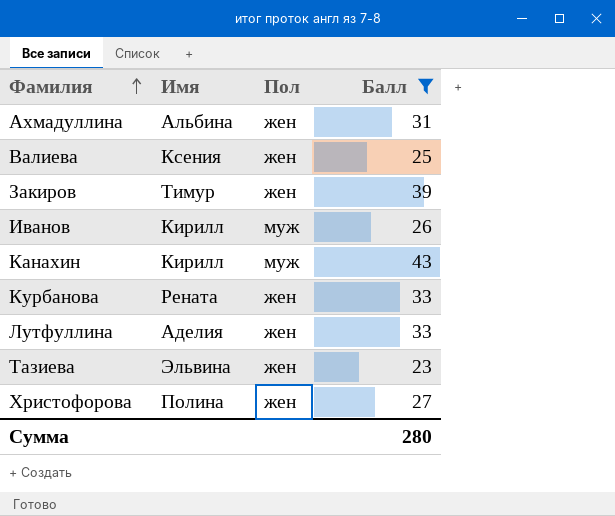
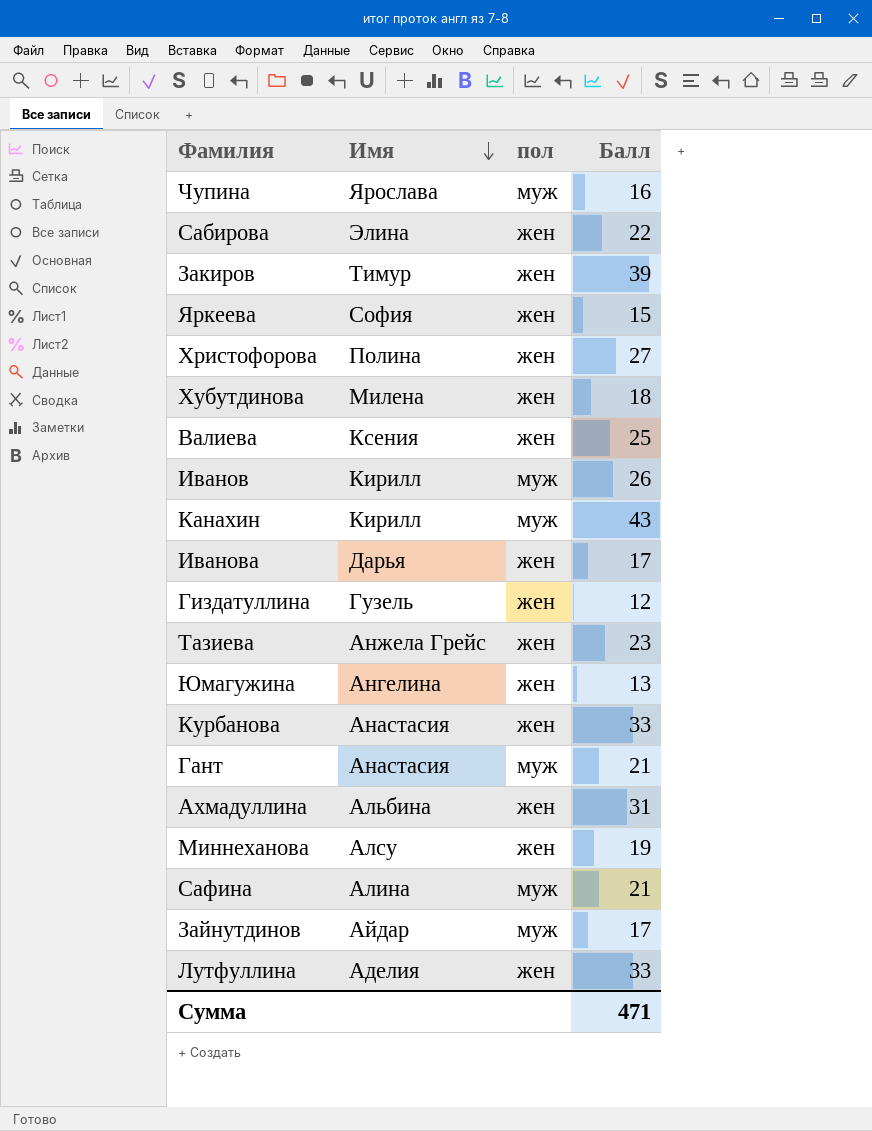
filter: Балл >= 23 -> none
row order: Фамилия ascending -> Имя descending
column name: Пол -> пол
Тазиева | Имя: Эльвина -> Анжела Грейс
Курбанова | Имя: Рената -> Анастасия
Сумма | Балл: 280 -> 471

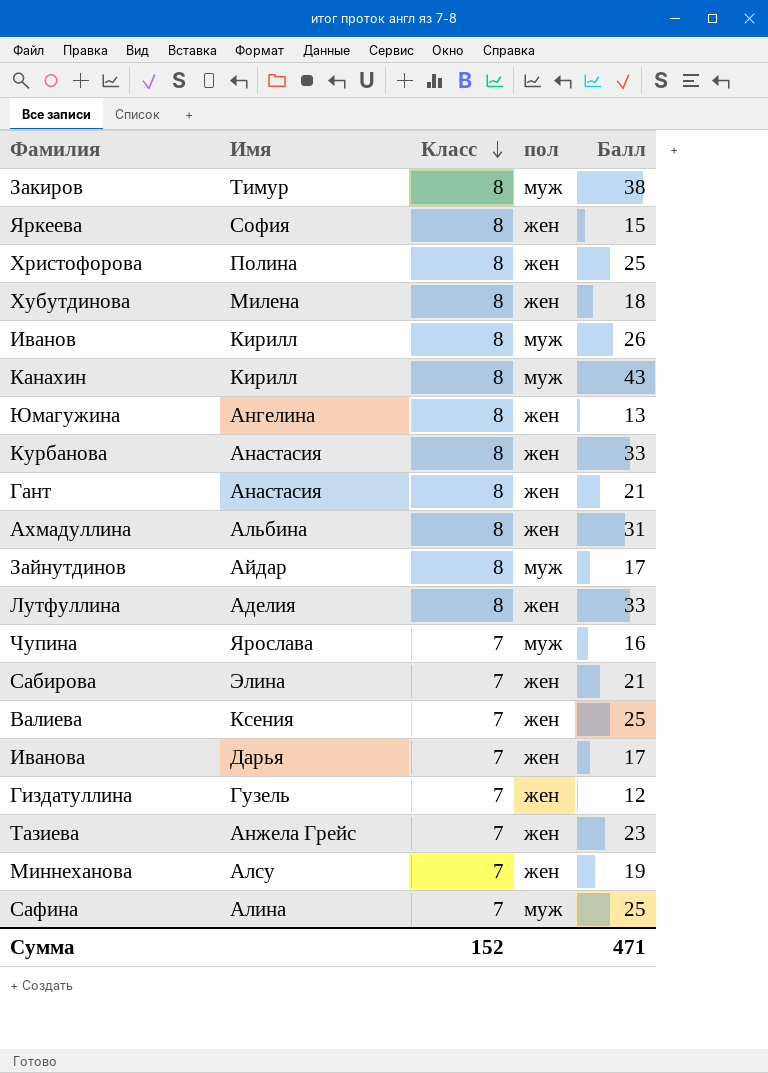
row order: Имя descending -> Класс descending
column Класс | position: none -> 3
Закиров | пол: жен -> муж
Закиров | Балл: 39 -> 38
Христофорова | Балл: 27 -> 25
Гант | пол: муж -> жен
Сабирова | Балл: 22 -> 21
Сафина | Балл: 21 -> 25

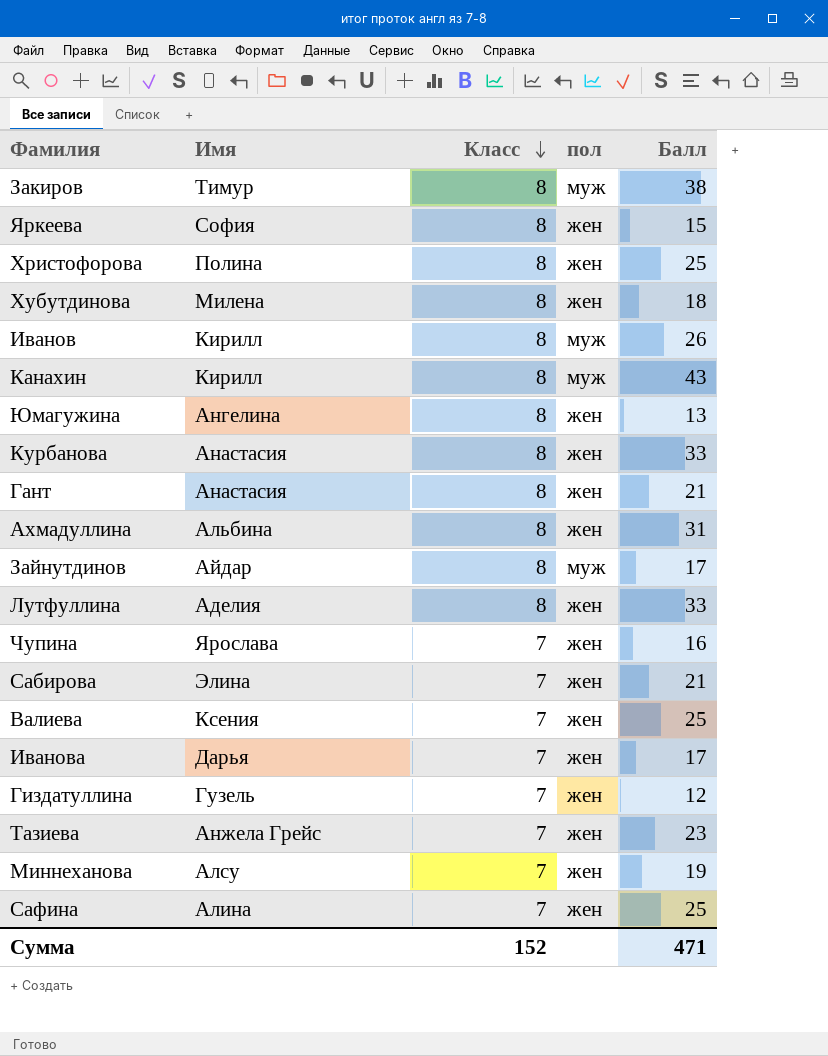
Чупина | пол: муж -> жен
Сафина | пол: муж -> жен

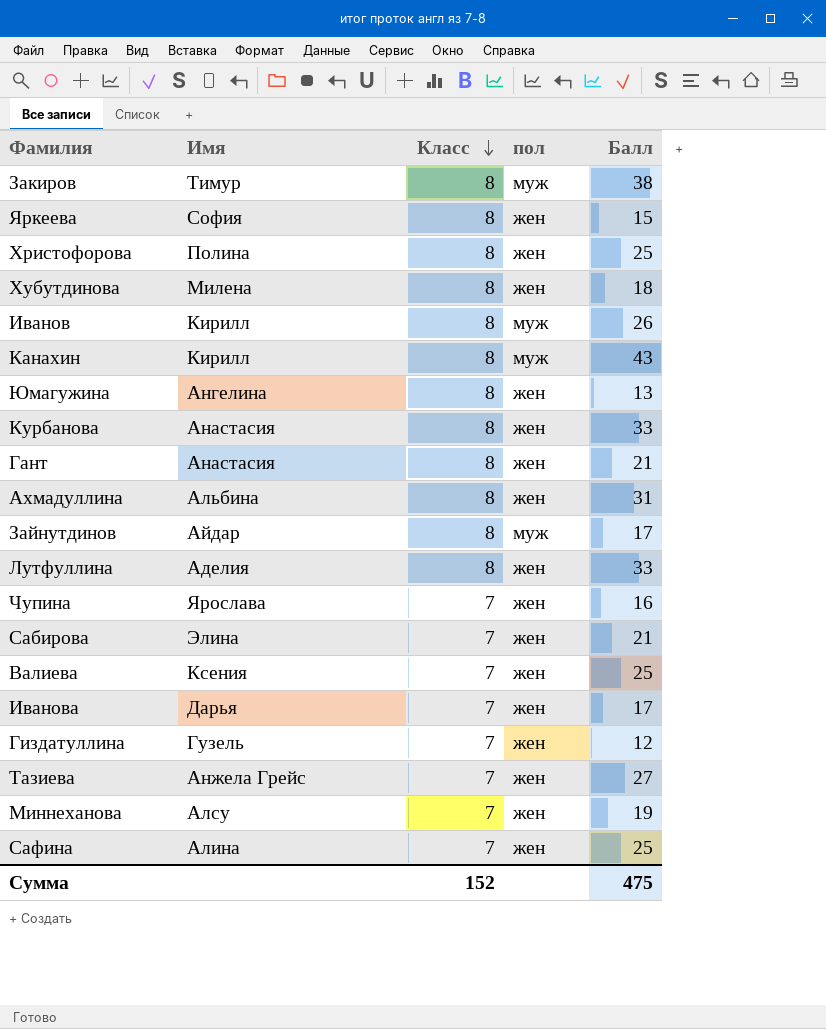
Тазиева | Балл: 23 -> 27
Сумма | Балл: 471 -> 475

